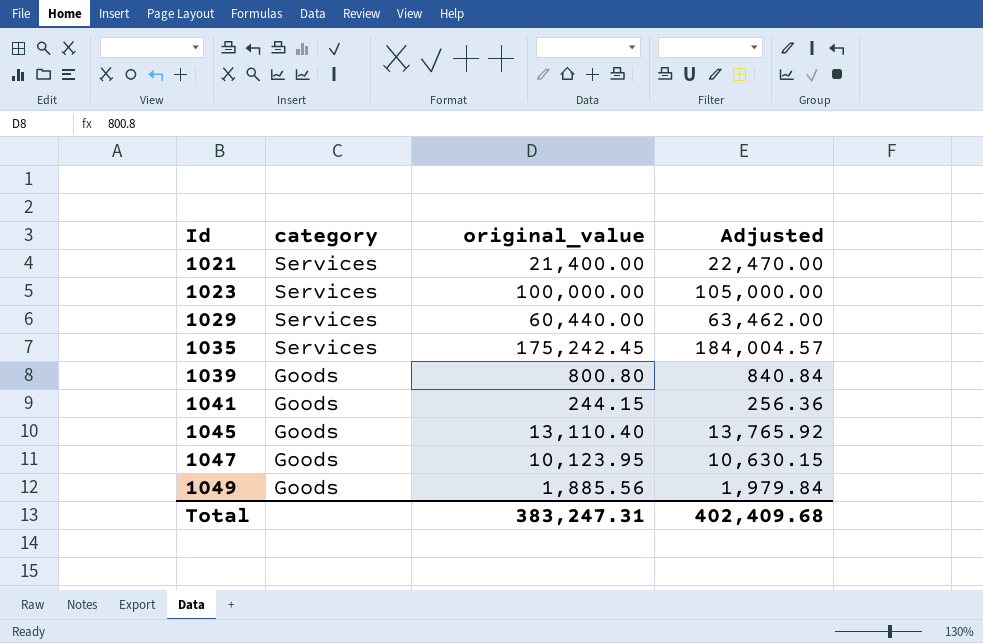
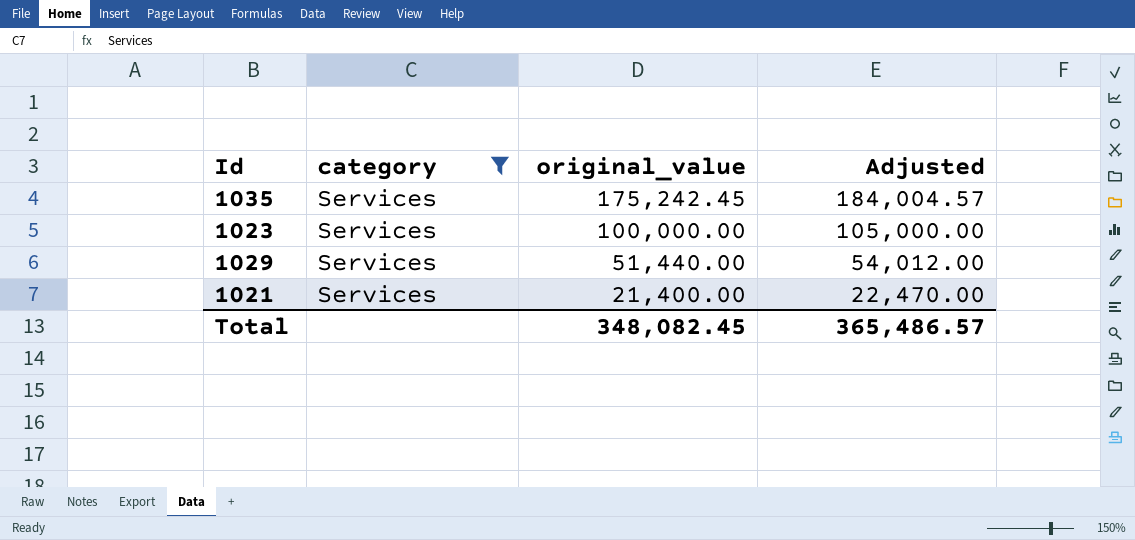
filter: none -> category = Services
row order: Id ascending -> original_value descending
1029 | original_value: 60,440.00 -> 51,440.00
1029 | Adjusted: 63,462.00 -> 54,012.00
Total | original_value: 383,247.31 -> 348,082.45
Total | Adjusted: 402,409.68 -> 365,486.57

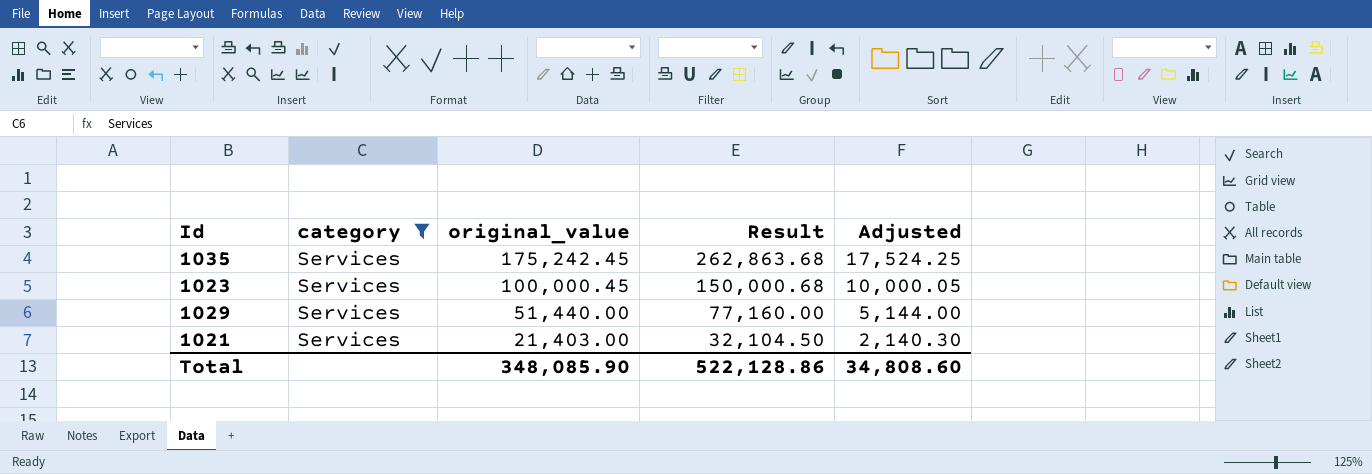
column Result | formula: none -> [original_value] * 1.5
column Adjusted | formula: [original_value] * 1.05 -> [original_value] * 0.1
1023 | original_value: 100,000.00 -> 100,000.45
1021 | original_value: 21,400.00 -> 21,403.00
Total | original_value: 348,082.45 -> 348,085.90
Total | Adjusted: 365,486.57 -> 34,808.60

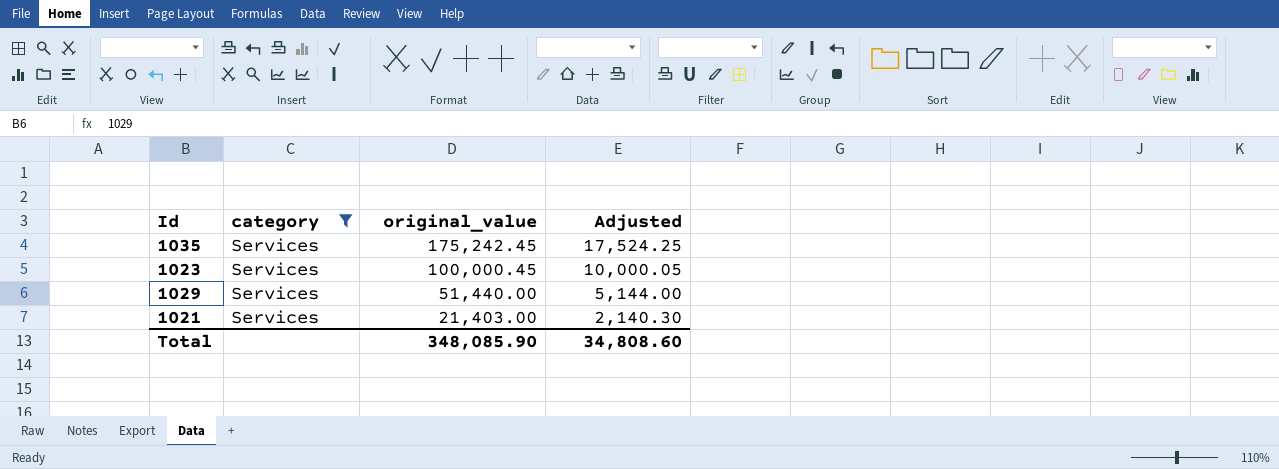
column Result | formula: [original_value] * 1.5 -> none

